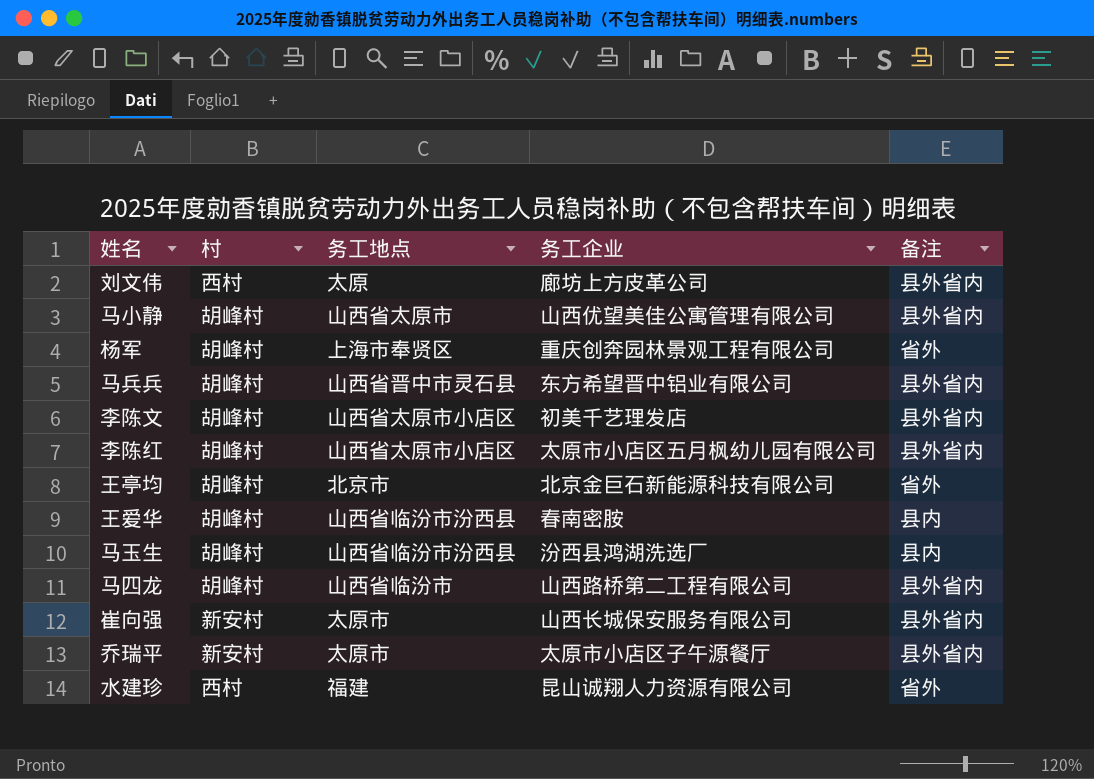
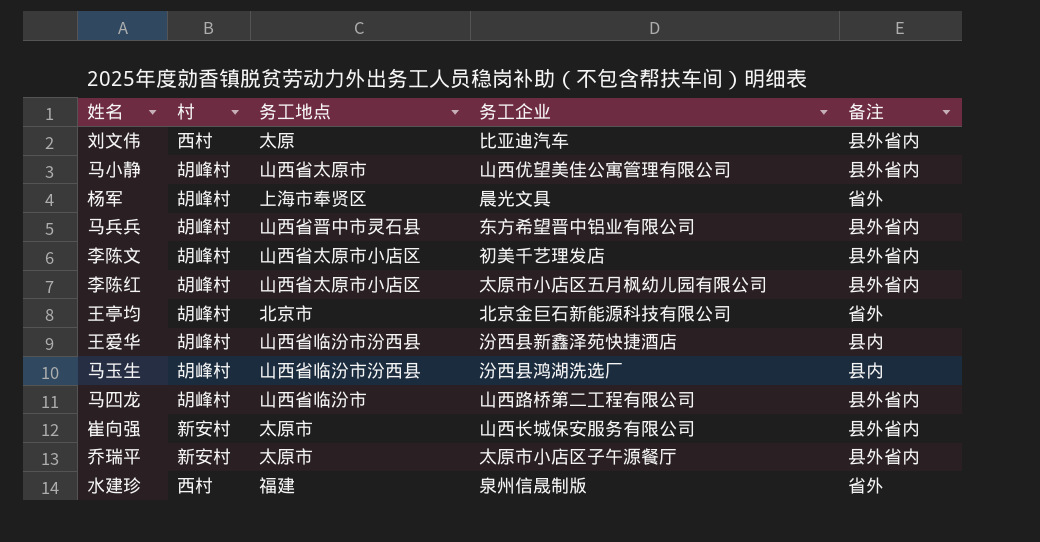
刘文伟 | 务工企业: 廊坊上方皮革公司 -> 比亚迪汽车
杨军 | 务工企业: 重庆创奔园林景观工程有限公司 -> 晨光文具
王爱华 | 务工企业: 春南密胺 -> 汾西县新鑫泽苑快捷酒店
水建珍 | 务工企业: 昆山诚翔人力资源有限公司 -> 泉州信晟制版

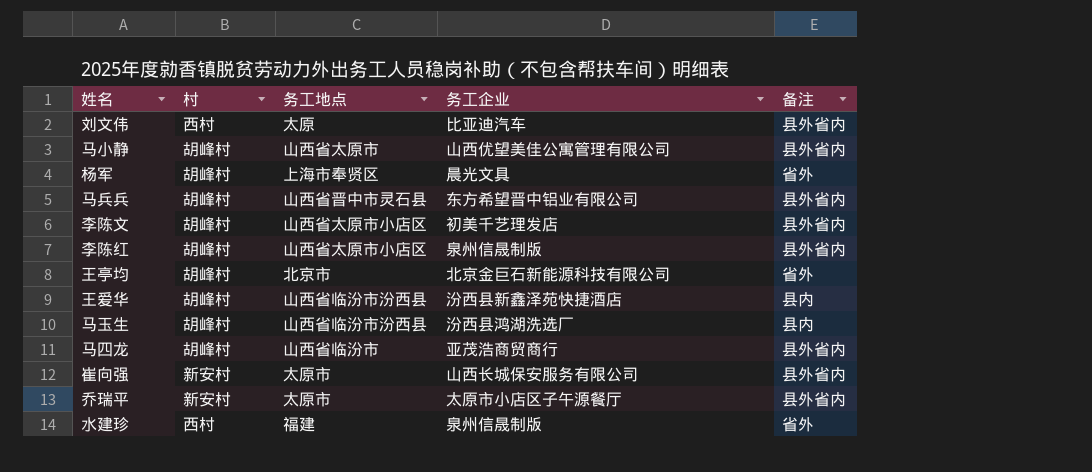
李陈红 | 务工企业: 太原市小店区五月枫幼儿园有限公司 -> 泉州信晟制版
马四龙 | 务工企业: 山西路桥第二工程有限公司 -> 亚茂浩商贸商行

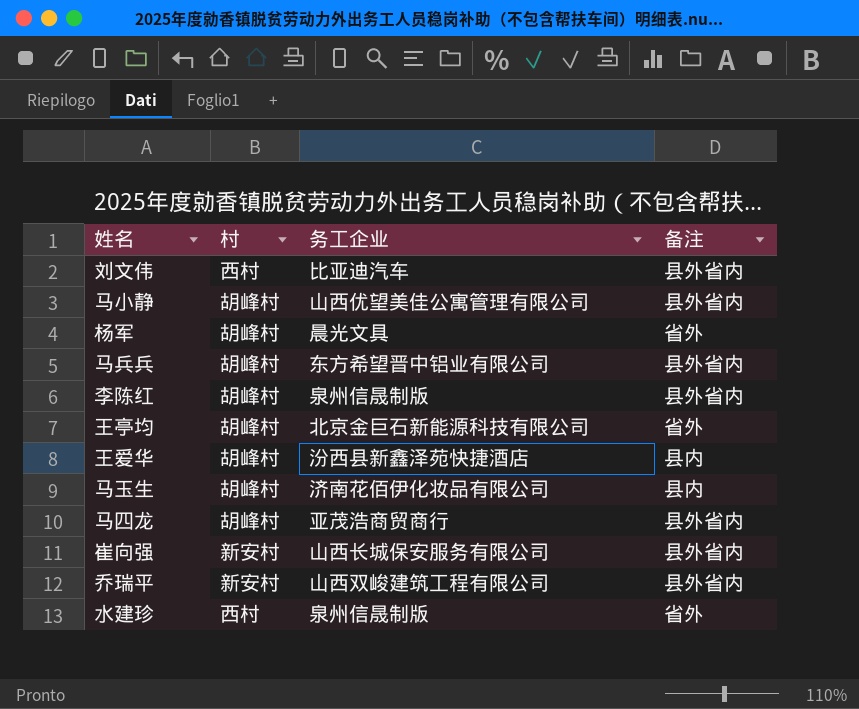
column 务工地点 | position: 3 -> none
row 李陈文: 胡峰村 | 山西省太原市小店区 | 初美千艺理发店 | 县外省内 -> none
马玉生 | 务工企业: 汾西县鸿湖洗选厂 -> 济南花佰伊化妆品有限公司
乔瑞平 | 务工企业: 太原市小店区子午源餐厅 -> 山西双峻建筑工程有限公司

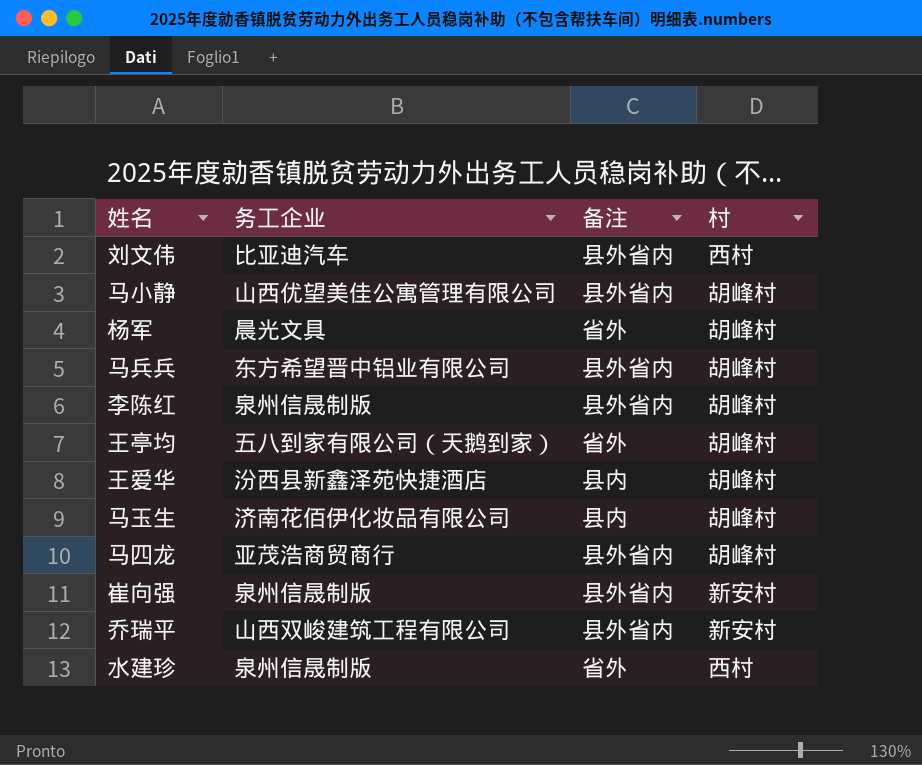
column 村 | position: 2 -> 4
王亭均 | 务工企业: 北京金巨石新能源科技有限公司 -> 五八到家有限公司（天鹅到家）
崔向强 | 务工企业: 山西长城保安服务有限公司 -> 泉州信晟制版

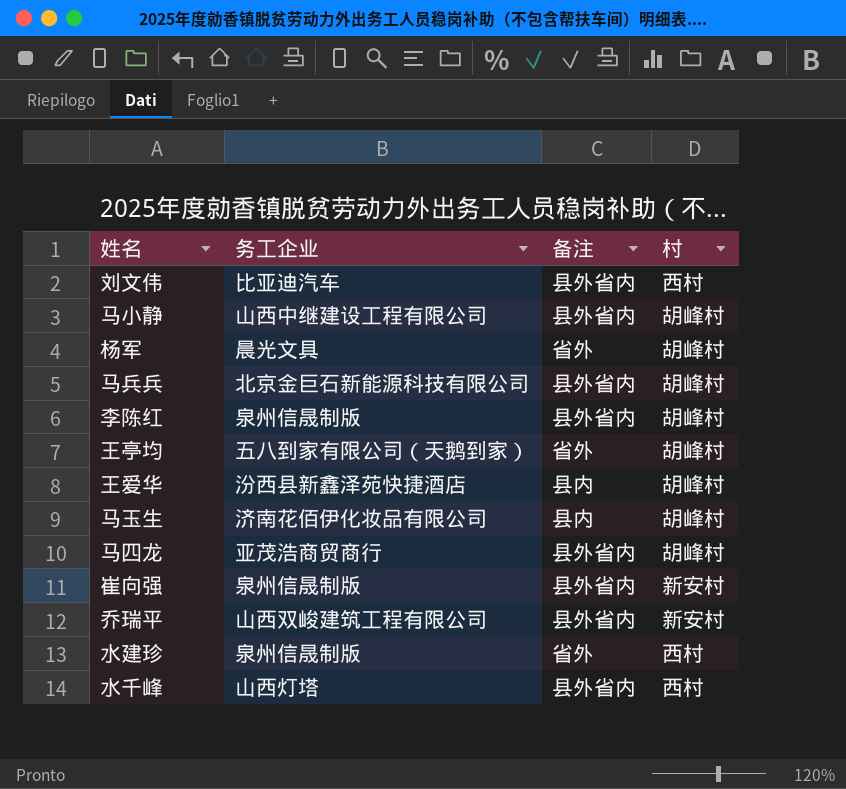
马小静 | 务工企业: 山西优望美佳公寓管理有限公司 -> 山西中继建设工程有限公司
马兵兵 | 务工企业: 东方希望晋中铝业有限公司 -> 北京金巨石新能源科技有限公司
row 水千峰: none -> 山西灯塔 | 县外省内 | 西村

